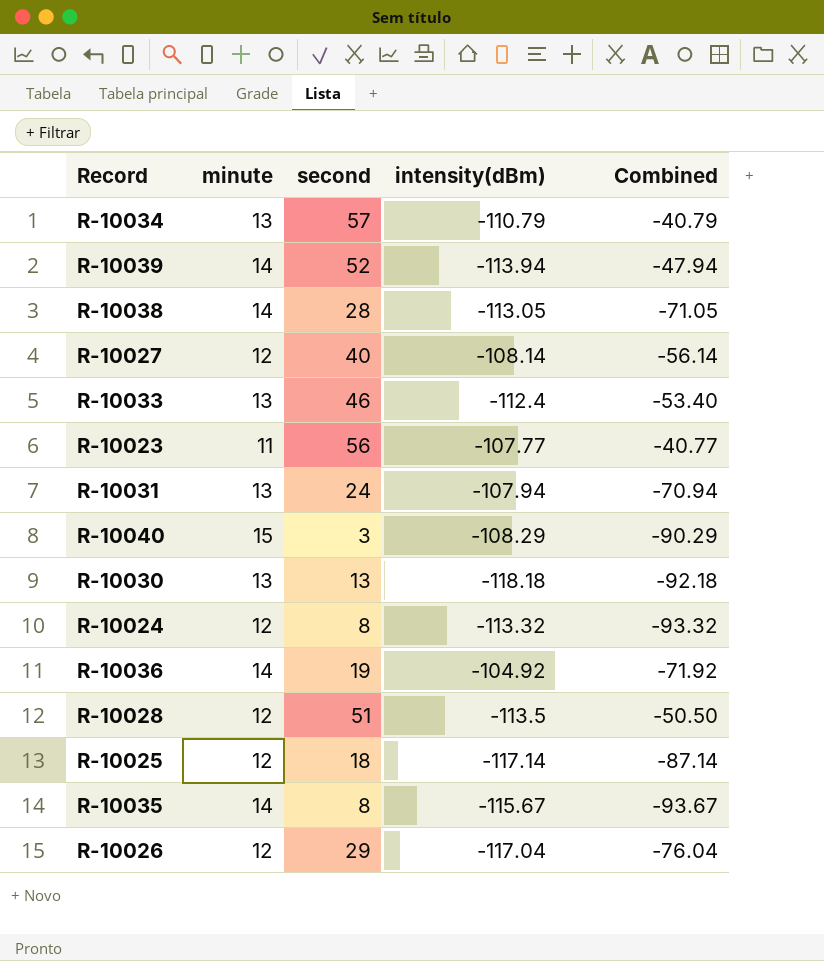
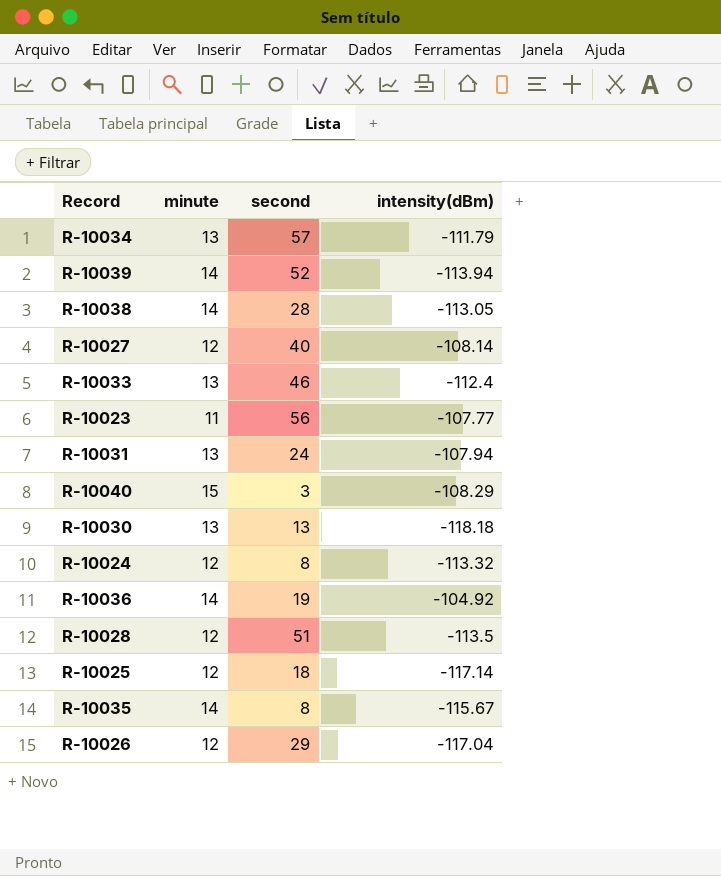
column Combined | formula: [minute] + [second] + [intensity(dBm)] -> none
R-10034 | intensity(dBm): -110.79 -> -111.79

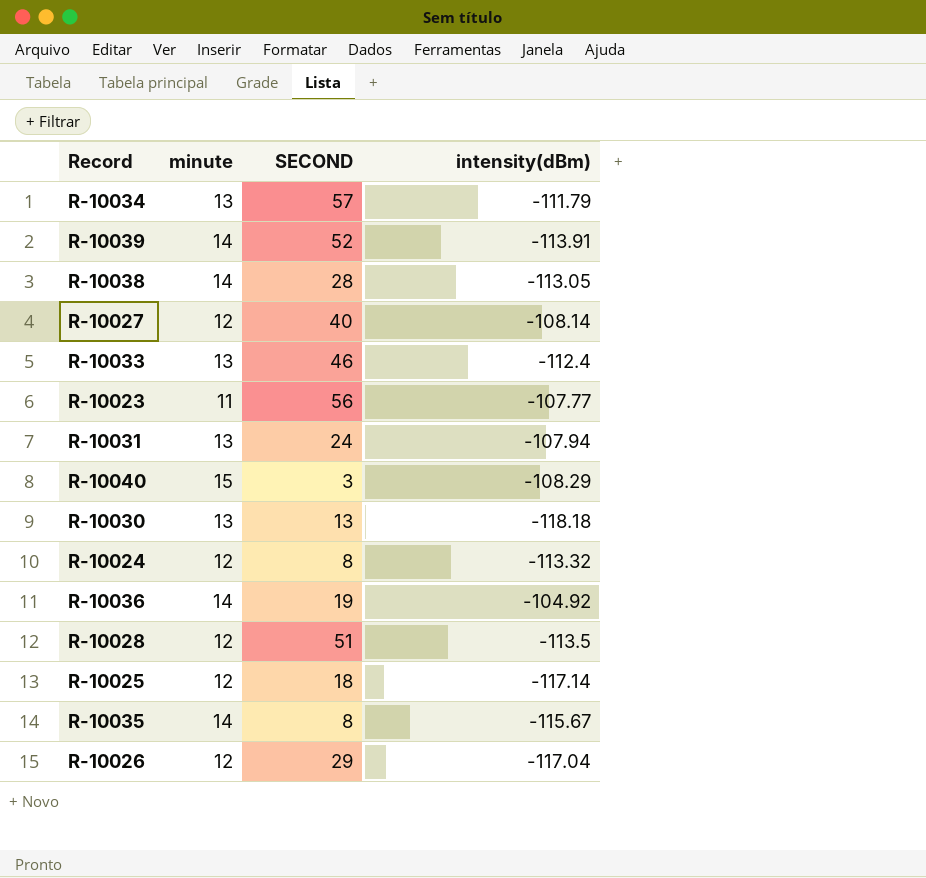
column name: second -> SECOND
R-10039 | intensity(dBm): -113.94 -> -113.91

